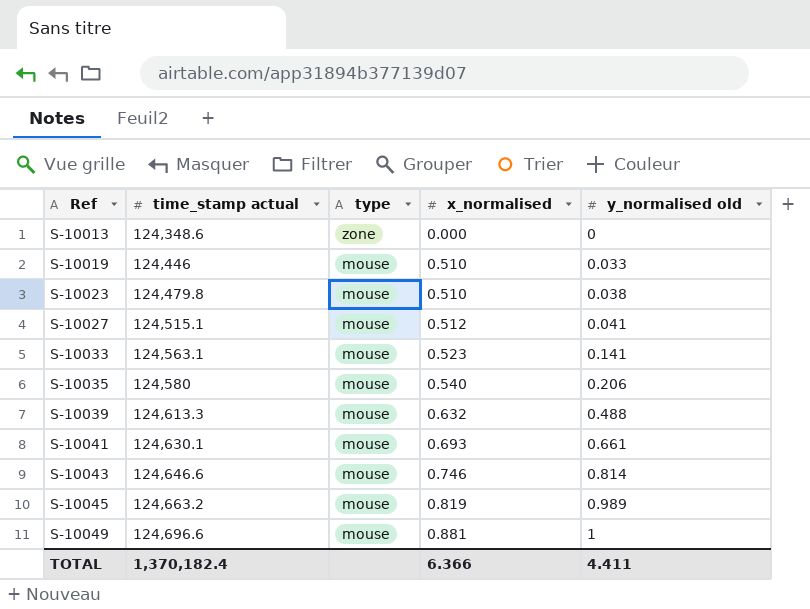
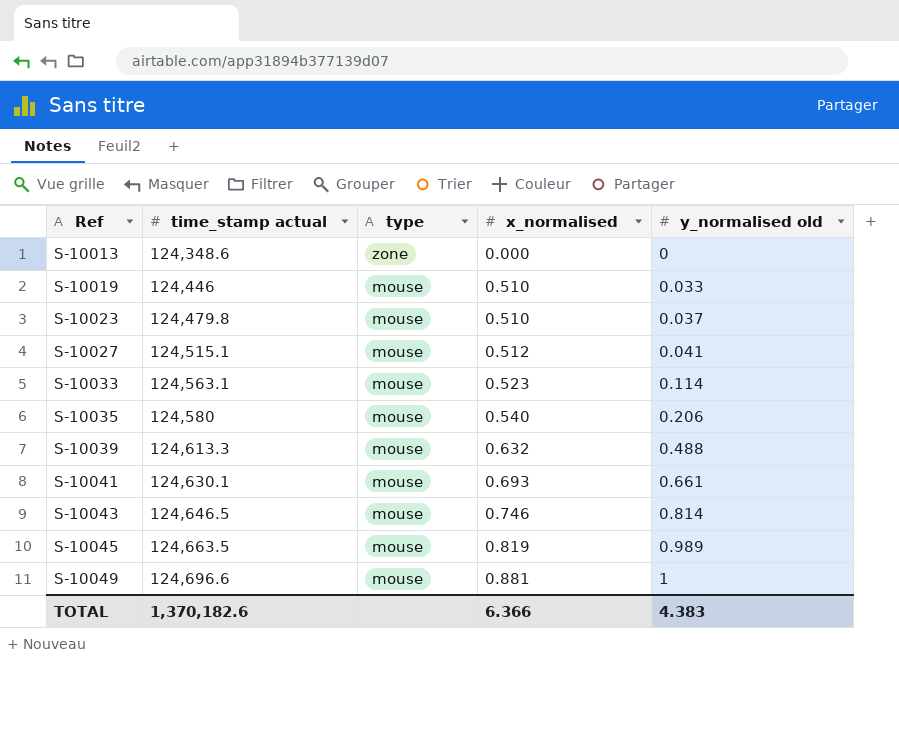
S-10023 | y_normalised old: 0.038 -> 0.037
S-10033 | y_normalised old: 0.141 -> 0.114
S-10043 | time_stamp actual: 124,646.6 -> 124,646.5
S-10045 | time_stamp actual: 124,663.2 -> 124,663.5
TOTAL | time_stamp actual: 1,370,182.4 -> 1,370,182.6
TOTAL | y_normalised old: 4.411 -> 4.383

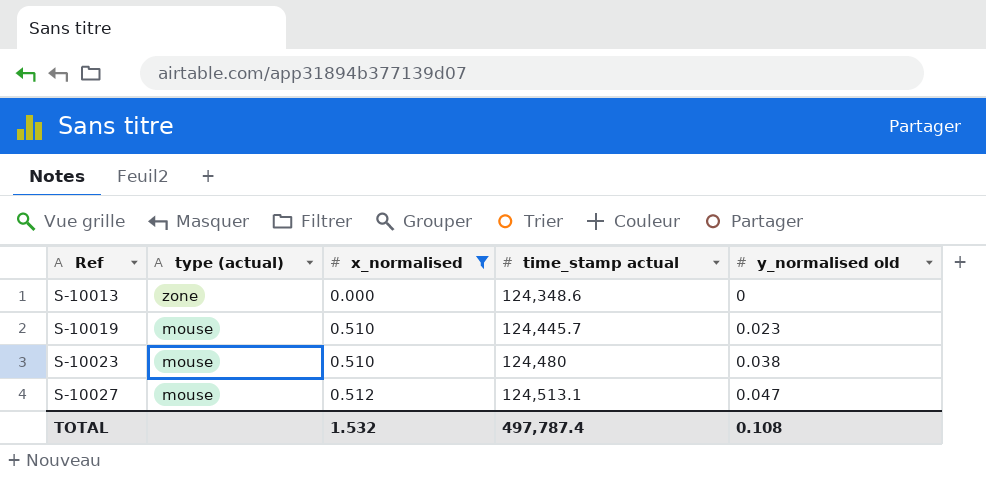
filter: none -> x_normalised <= 0.512
column name: type -> type (actual)
column time_stamp actual | position: 2 -> 4
S-10019 | time_stamp actual: 124,446 -> 124,445.7
S-10019 | y_normalised old: 0.033 -> 0.023
S-10023 | time_stamp actual: 124,479.8 -> 124,480
S-10023 | y_normalised old: 0.037 -> 0.038
S-10027 | time_stamp actual: 124,515.1 -> 124,513.1
S-10027 | y_normalised old: 0.041 -> 0.047
TOTAL | x_normalised: 6.366 -> 1.532
TOTAL | time_stamp actual: 1,370,182.6 -> 497,787.4
TOTAL | y_normalised old: 4.383 -> 0.108

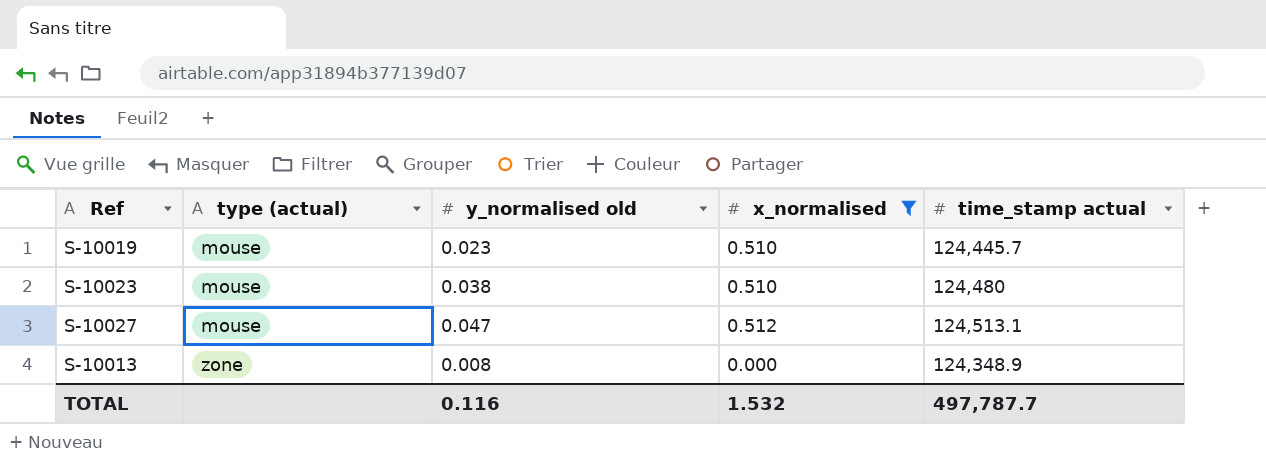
row order: Ref ascending -> type (actual) ascending
column y_normalised old | position: 5 -> 3
S-10013 | y_normalised old: 0 -> 0.008
S-10013 | time_stamp actual: 124,348.6 -> 124,348.9
TOTAL | y_normalised old: 0.108 -> 0.116
TOTAL | time_stamp actual: 497,787.4 -> 497,787.7

